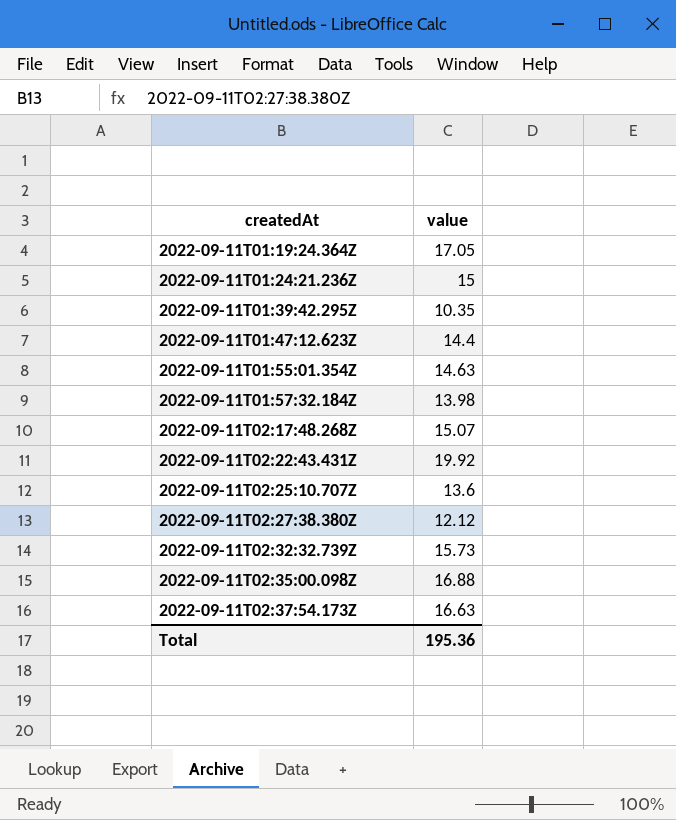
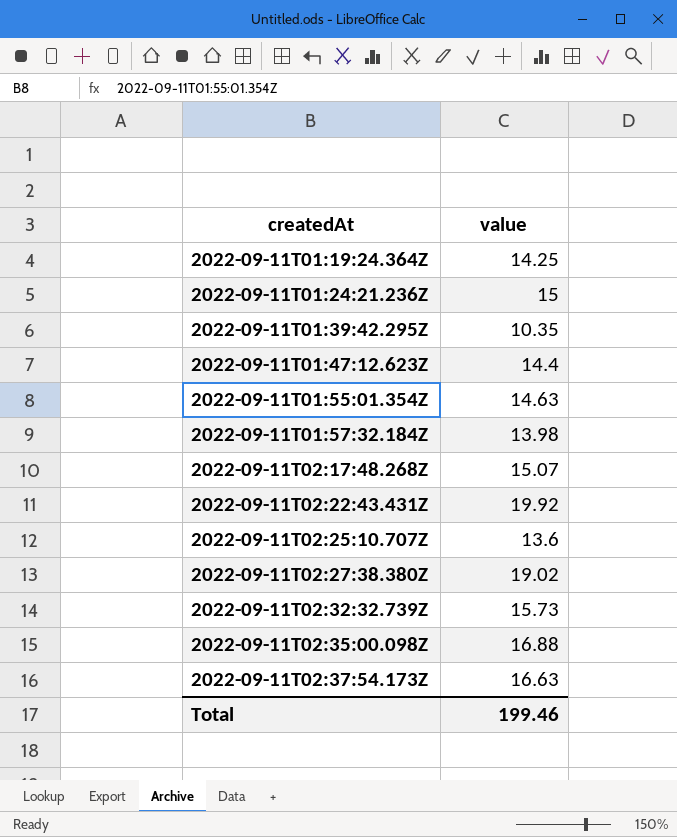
2022-09-11T01:19:24.364Z | value: 17.05 -> 14.25
2022-09-11T02:27:38.380Z | value: 12.12 -> 19.02
Total | value: 195.36 -> 199.46

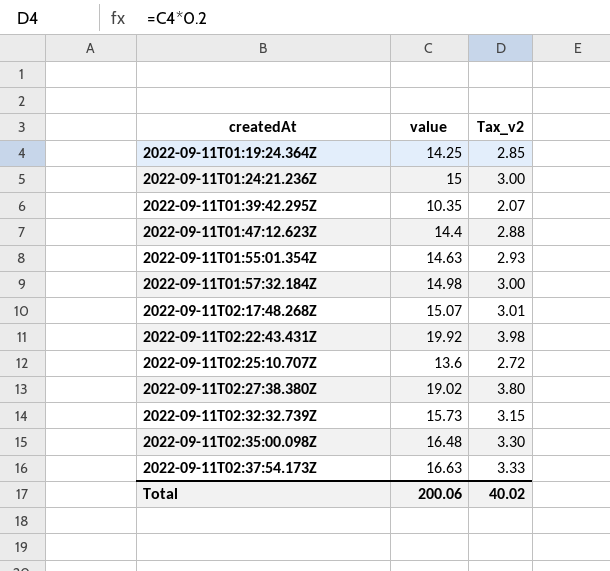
column Tax_v2 | formula: none -> [value] * 0.2
2022-09-11T01:57:32.184Z | value: 13.98 -> 14.98
2022-09-11T02:35:00.098Z | value: 16.88 -> 16.48
Total | value: 199.46 -> 200.06

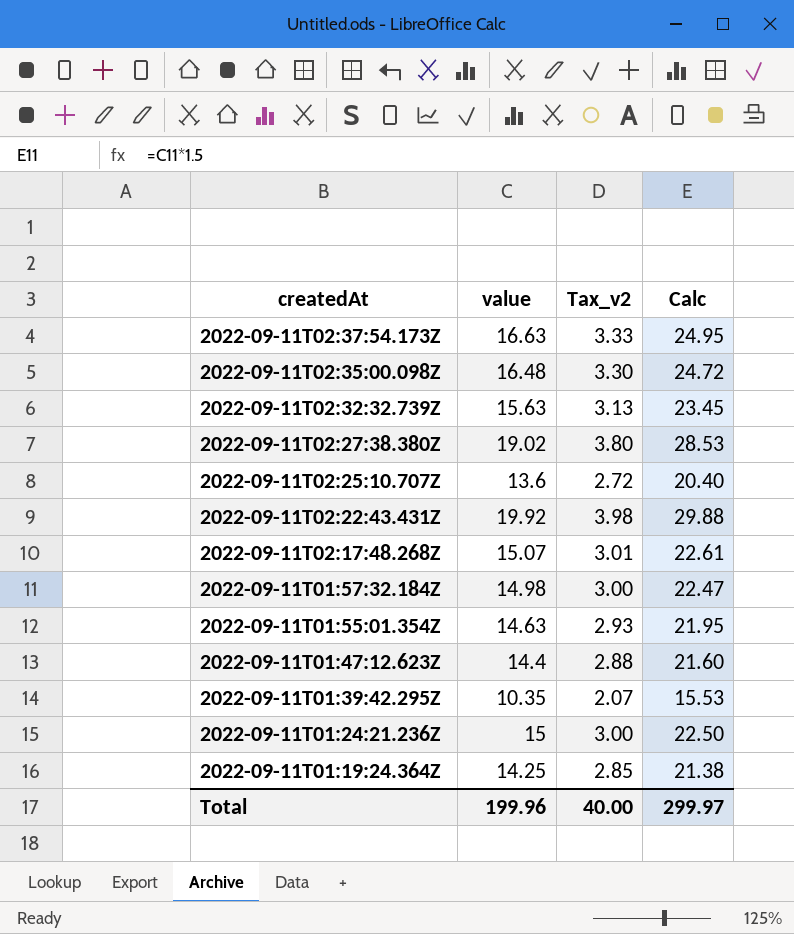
row order: createdAt ascending -> createdAt descending
column Calc | formula: none -> [value] * 1.5
2022-09-11T02:32:32.739Z | value: 15.73 -> 15.63
2022-09-11T02:32:32.739Z | Tax_v2: 3.15 -> 3.13
Total | value: 200.06 -> 199.96
Total | Tax_v2: 40.02 -> 40.00

